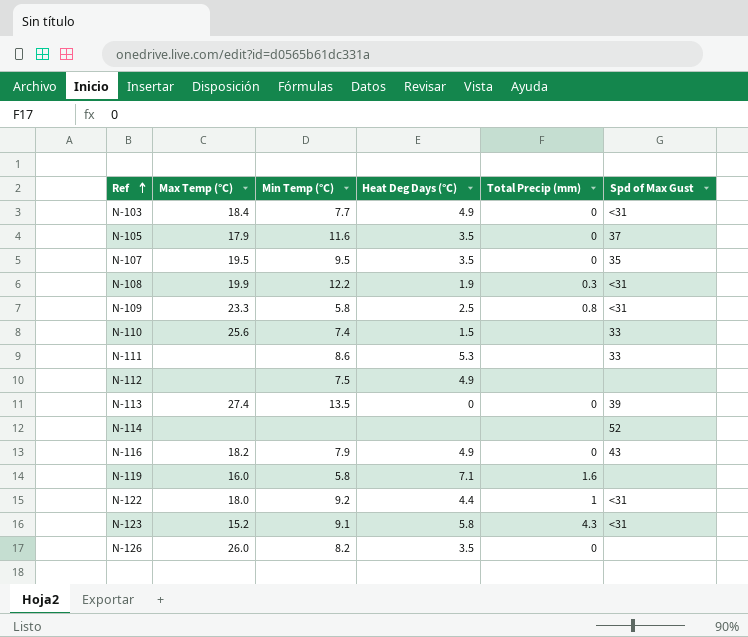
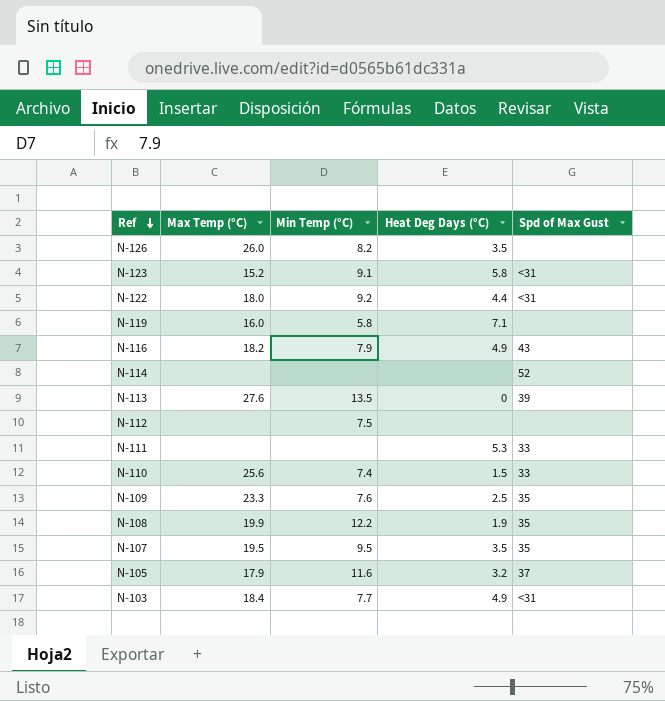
row order: Ref ascending -> Ref descending
column Total Precip (mm) | position: 5 -> none
N-113 | Max Temp (°C): 27.4 -> 27.6
N-112 | Heat Deg Days (°C): 4.9 -> none
N-111 | Min Temp (°C): 8.6 -> none
N-109 | Min Temp (°C): 5.8 -> 7.6
N-109 | Spd of Max Gust: <31 -> 35
N-108 | Spd of Max Gust: <31 -> 35
N-105 | Heat Deg Days (°C): 3.5 -> 3.2

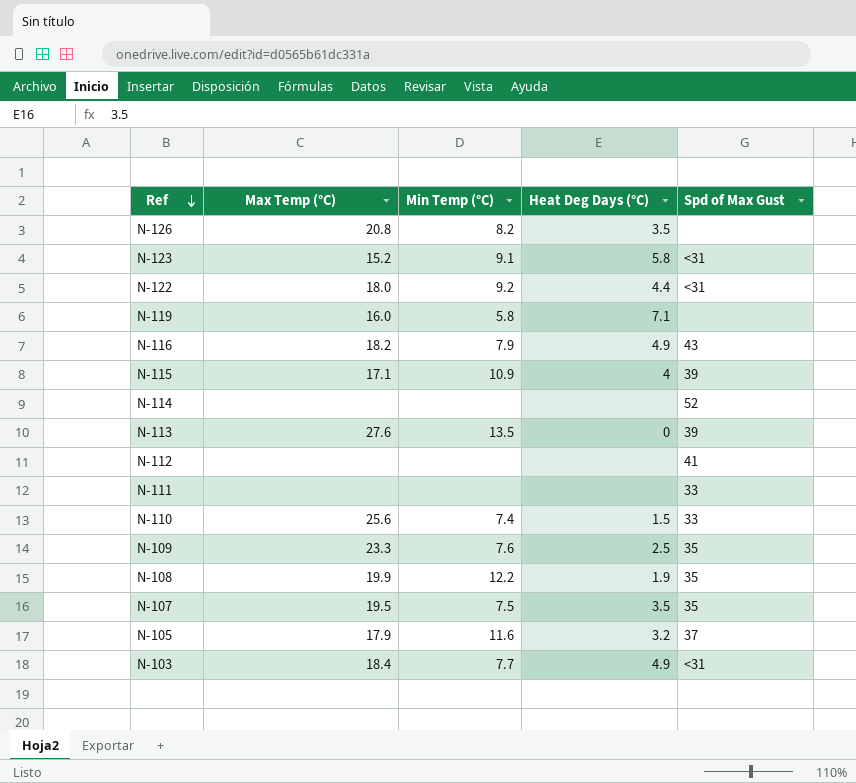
N-126 | Max Temp (°C): 26.0 -> 20.8
row N-115: none -> 17.1 | 10.9 | 4 | 39
N-112 | Min Temp (°C): 7.5 -> none
N-112 | Spd of Max Gust: none -> 41
N-111 | Heat Deg Days (°C): 5.3 -> none
N-107 | Min Temp (°C): 9.5 -> 7.5

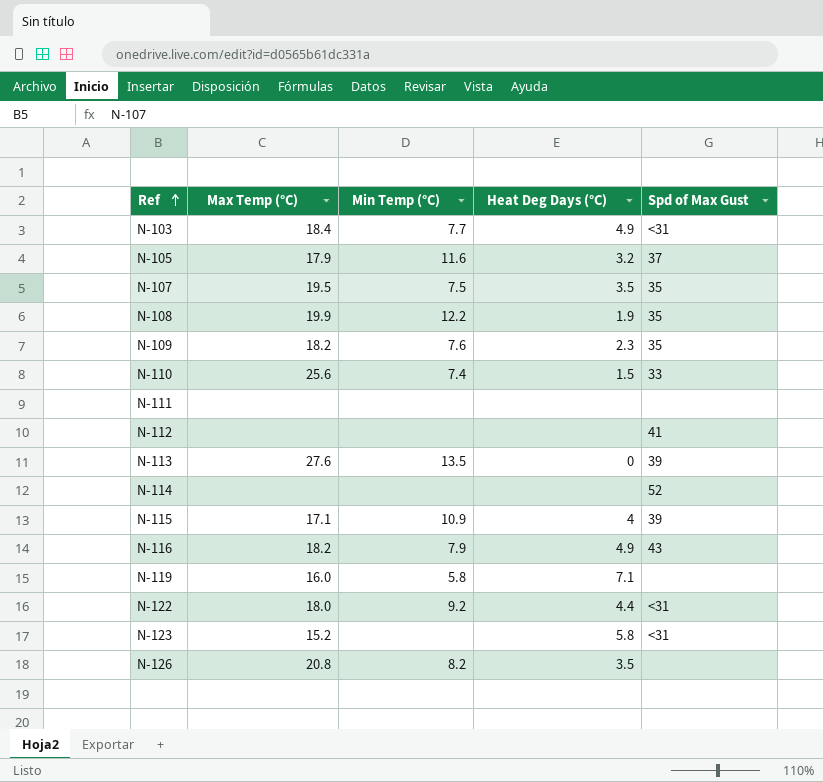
row order: Ref descending -> Ref ascending
N-109 | Max Temp (°C): 23.3 -> 18.2
N-109 | Heat Deg Days (°C): 2.5 -> 2.3
N-111 | Spd of Max Gust: 33 -> none
N-123 | Min Temp (°C): 9.1 -> none

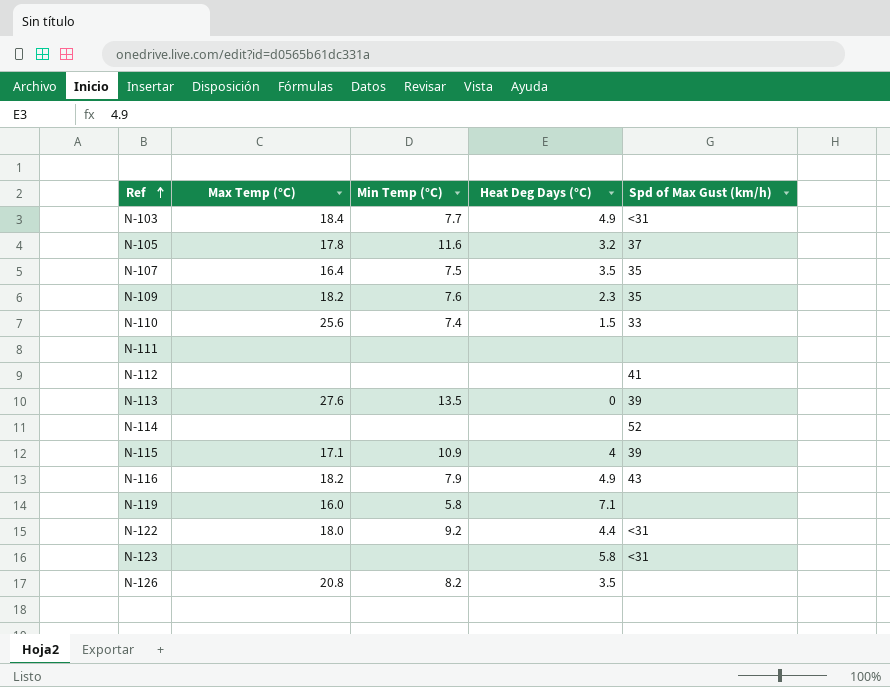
column name: Spd of Max Gust -> Spd of Max Gust (km/h)
row N-108: 19.9 | 12.2 | 1.9 | 35 -> none
N-105 | Max Temp (°C): 17.9 -> 17.8
N-107 | Max Temp (°C): 19.5 -> 16.4
N-123 | Max Temp (°C): 15.2 -> none

